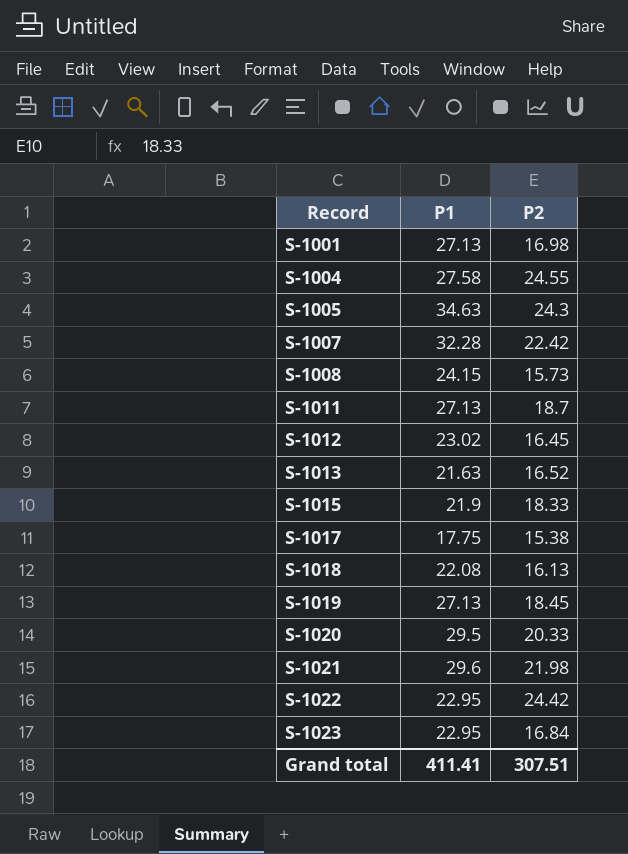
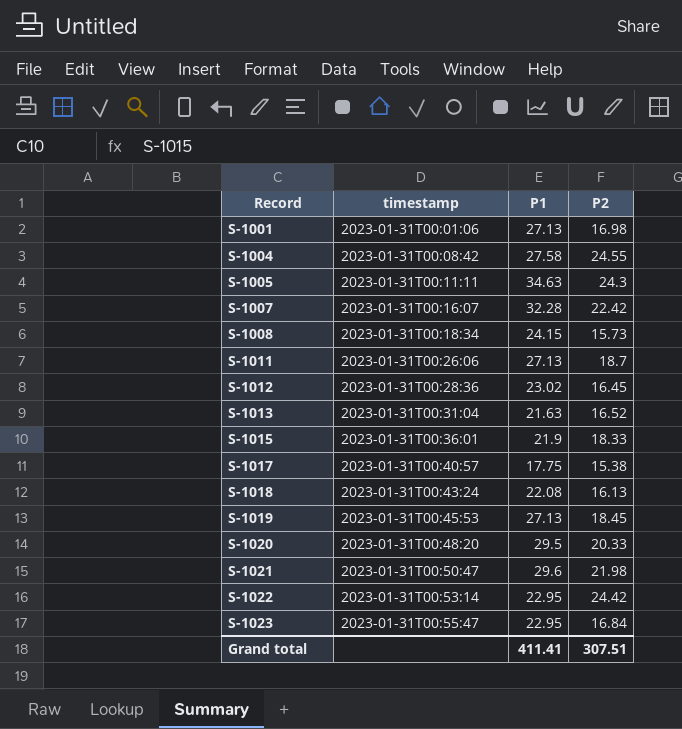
column timestamp | position: none -> 2

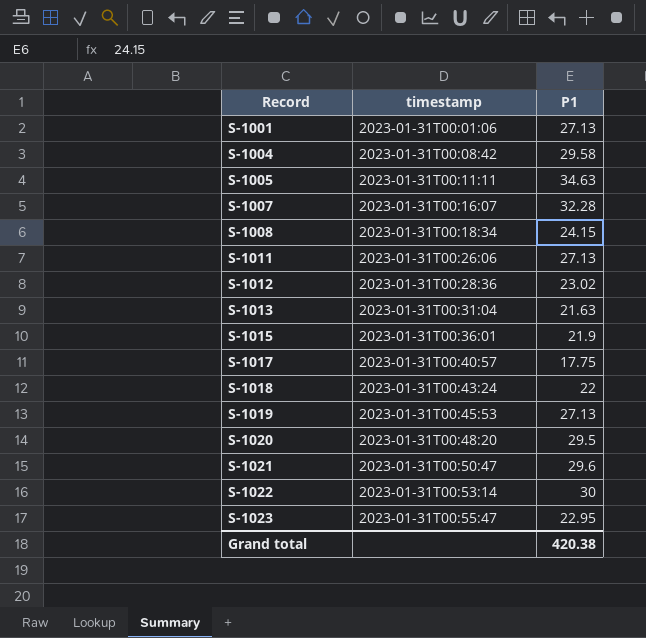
column P2 | position: 4 -> none
S-1004 | P1: 27.58 -> 29.58
S-1018 | P1: 22.08 -> 22
S-1022 | P1: 22.95 -> 30
Grand total | P1: 411.41 -> 420.38

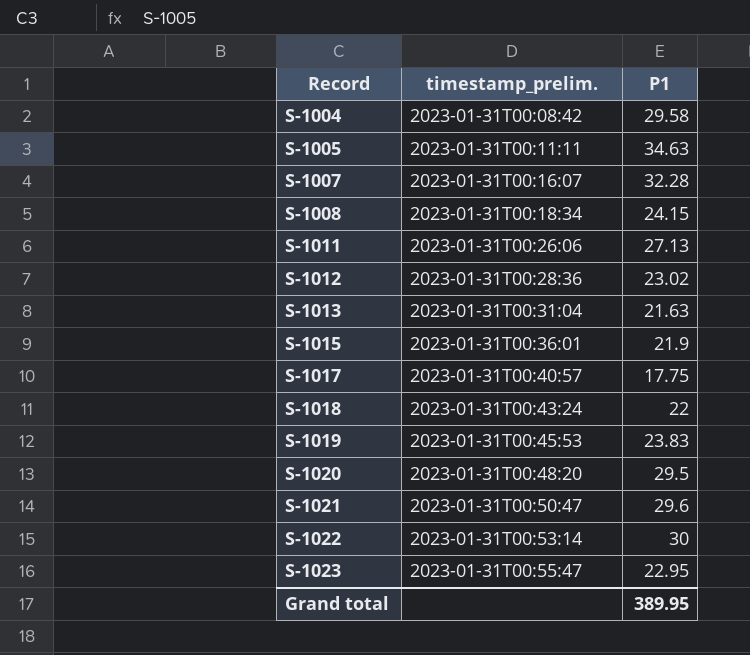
column name: timestamp -> timestamp_prelim.
row S-1001: 2023-01-31T00:01:06 | 27.13 -> none
S-1019 | P1: 27.13 -> 23.83
Grand total | P1: 420.38 -> 389.95

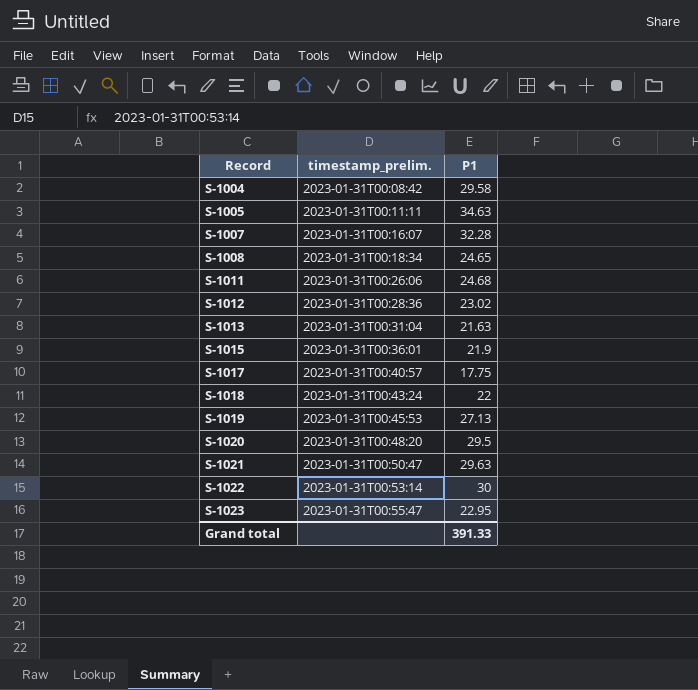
S-1008 | P1: 24.15 -> 24.65
S-1011 | P1: 27.13 -> 24.68
S-1019 | P1: 23.83 -> 27.13
S-1021 | P1: 29.6 -> 29.63
Grand total | P1: 389.95 -> 391.33

